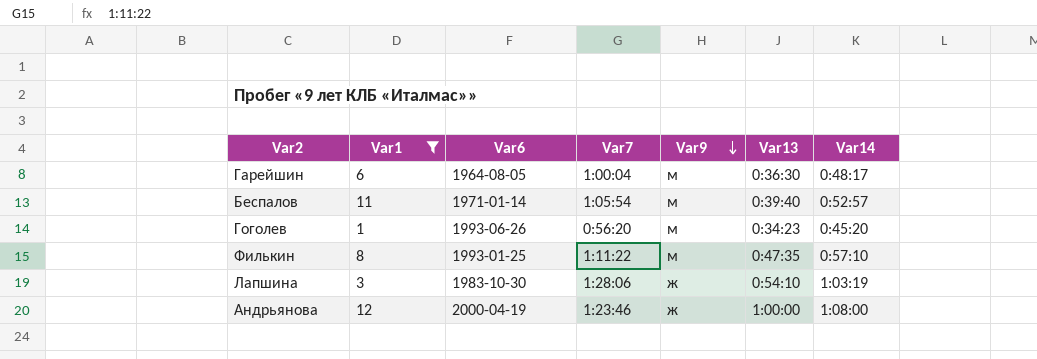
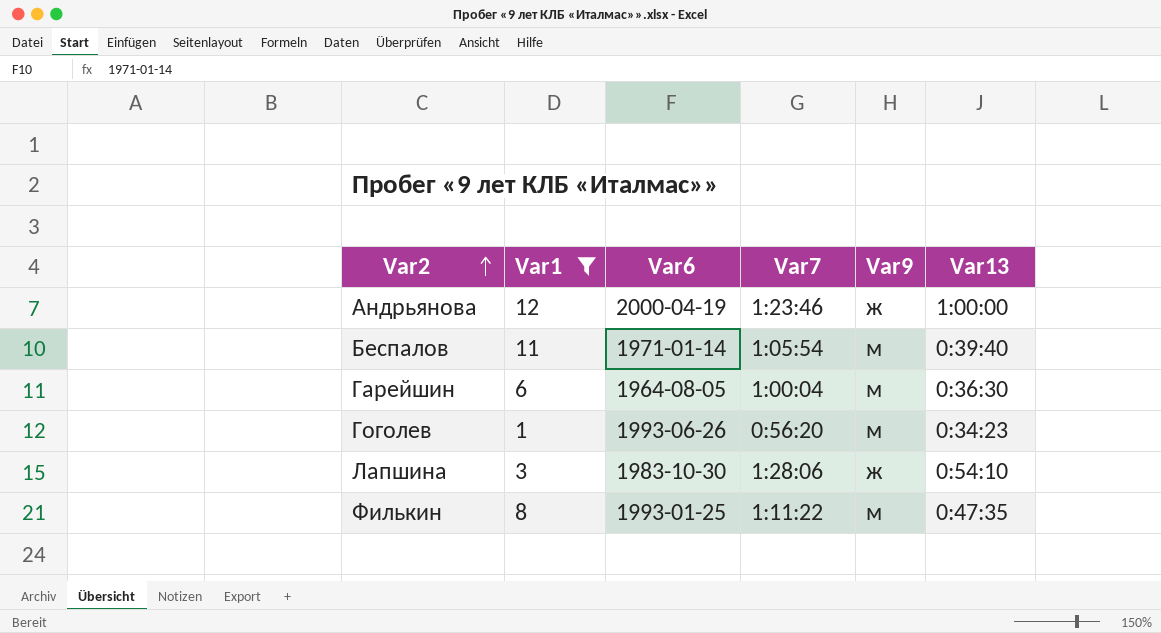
row order: Var9 descending -> Var2 ascending
column Var14 | position: 7 -> none

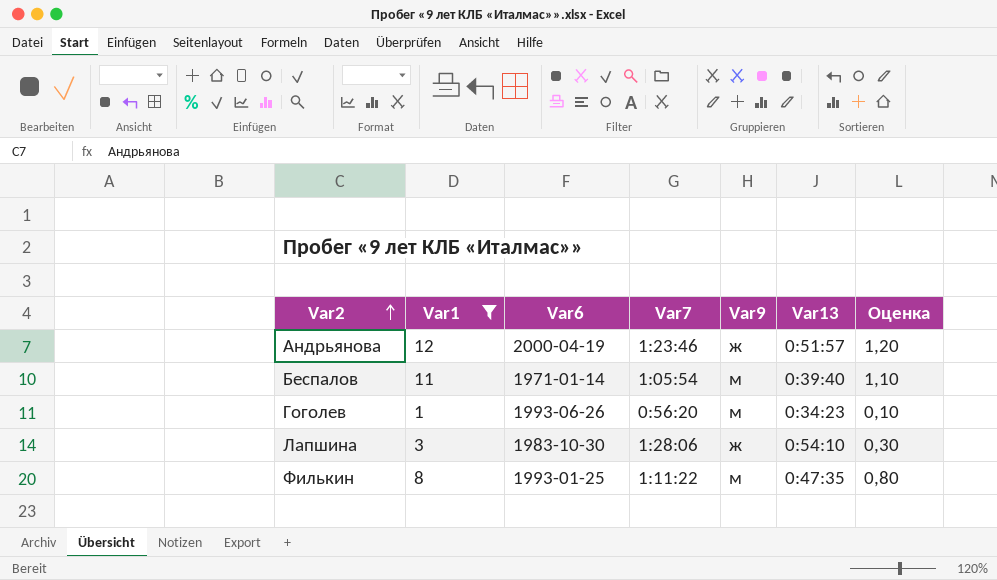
column Оценка | formula: none -> [Var1] * 0,1
row Гарейшин: 6 | 1964-08-05 | 1:00:04 | м | 0:36:30 -> none
Андрьянова | Var13: 1:00:00 -> 0:51:57

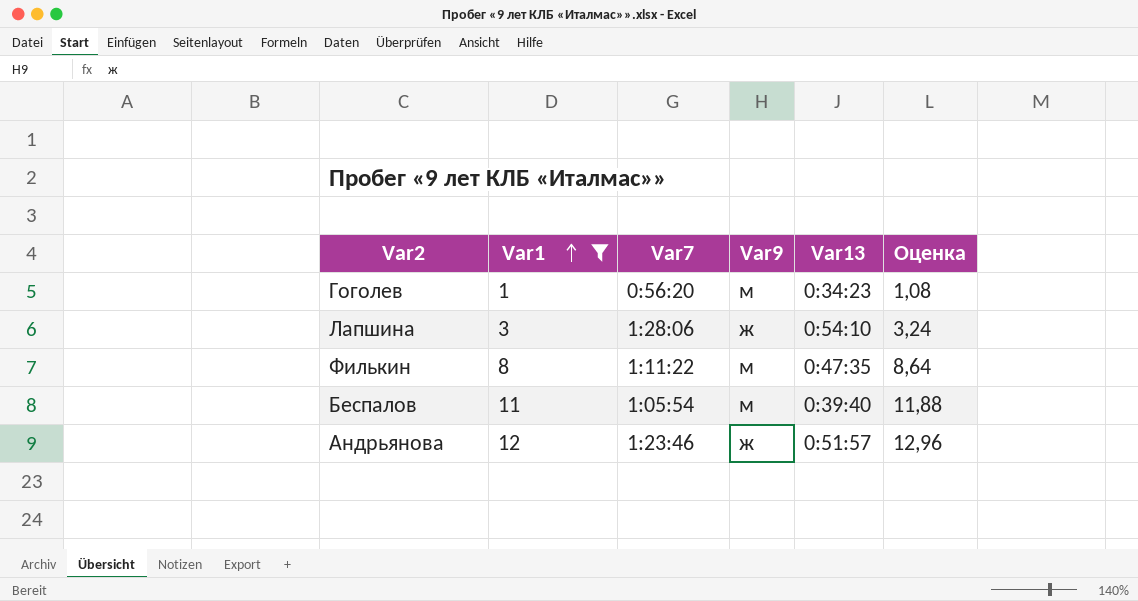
row order: Var2 ascending -> Var1 ascending
column Var6 | position: 3 -> none
column Оценка | formula: [Var1] * 0,1 -> [Var1] * 1,08

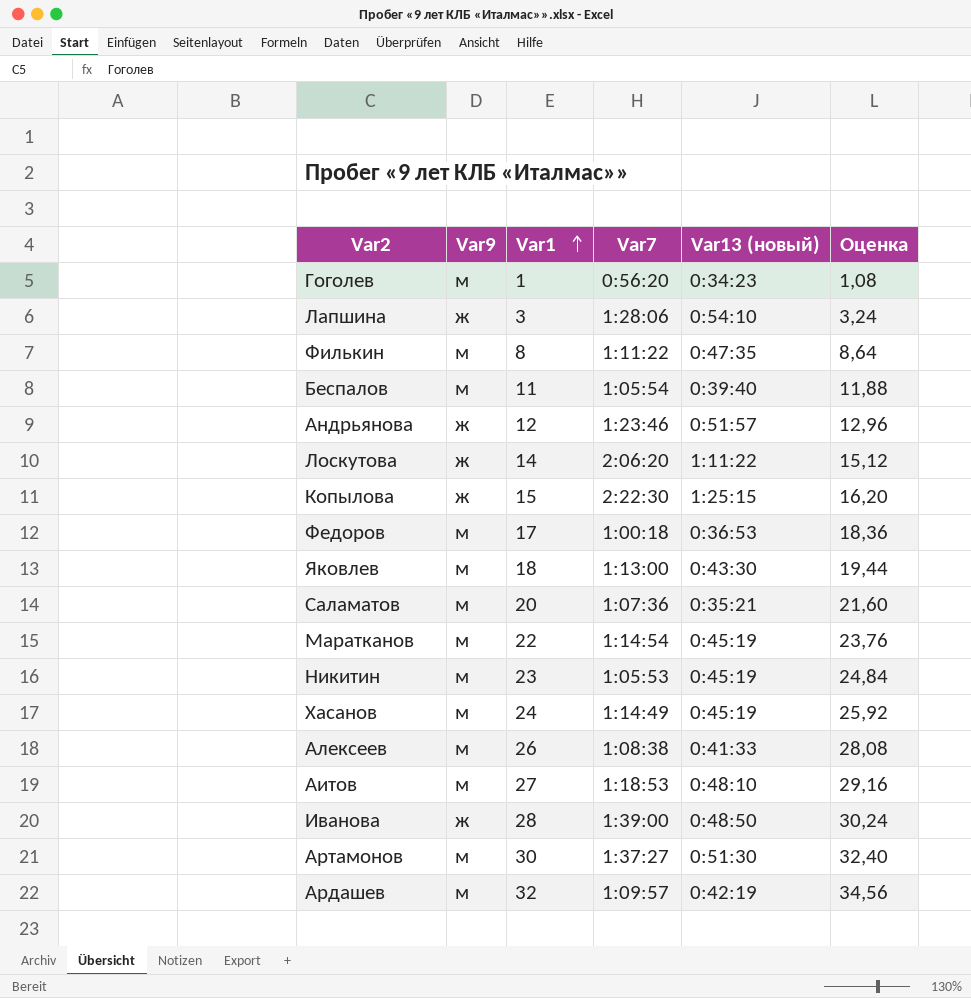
filter: Var1 <= 12 -> none
column Var9 | position: 4 -> 2
column name: Var13 -> Var13 (новый)

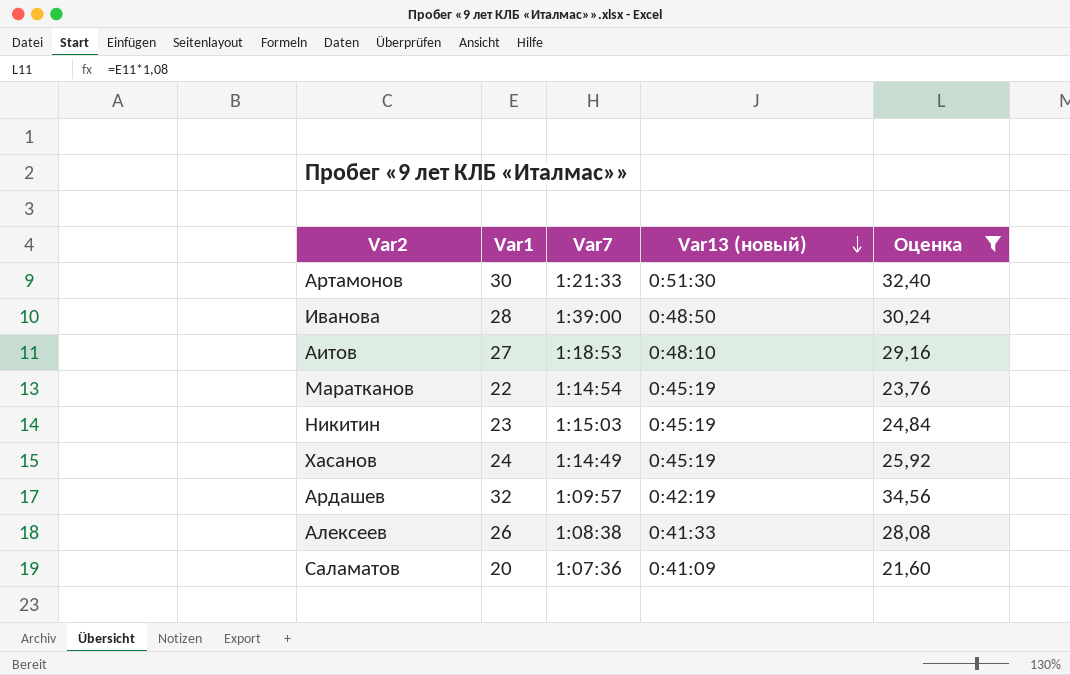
filter: none -> Оценка >= 21,60
row order: Var1 ascending -> Var13 (новый) descending
column Var9 | position: 2 -> none
Артамонов | Var7: 1:37:27 -> 1:21:33
Никитин | Var7: 1:05:53 -> 1:15:03
Саламатов | Var13 (новый): 0:35:21 -> 0:41:09

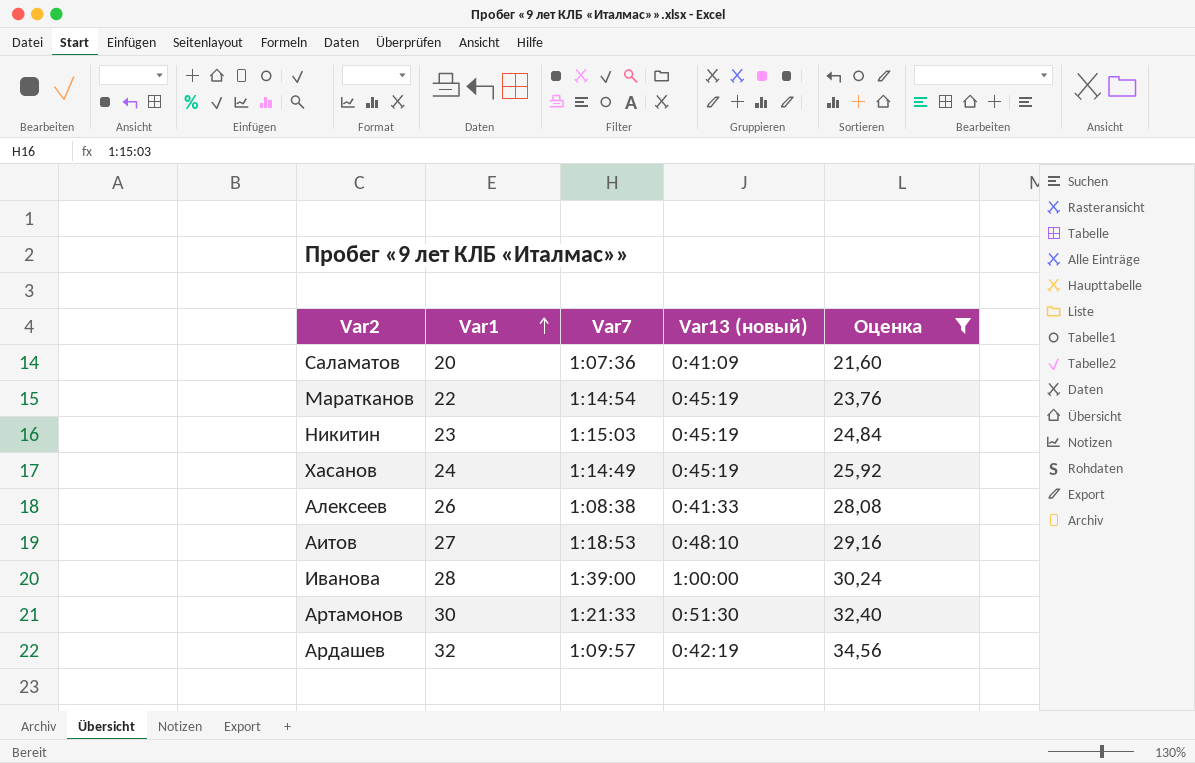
row order: Var13 (новый) descending -> Var1 ascending
Иванова | Var13 (новый): 0:48:50 -> 1:00:00

